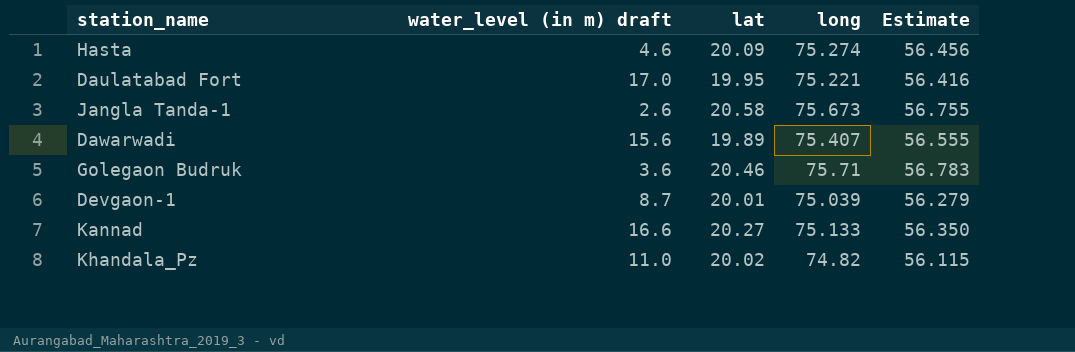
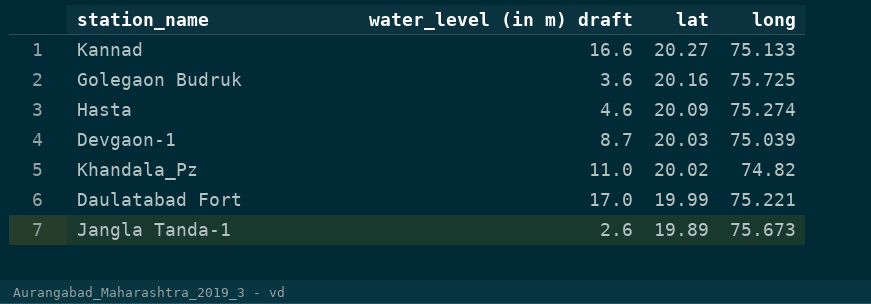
row order: none -> lat descending
column Estimate | formula: [long] * 0.75 -> none
row Dawarwadi: 15.6 | 19.89 | 75.407 | 56.555 -> none
Golegaon Budruk | lat: 20.46 -> 20.16
Golegaon Budruk | long: 75.71 -> 75.725
Devgaon-1 | lat: 20.01 -> 20.03
Daulatabad Fort | lat: 19.95 -> 19.99
Jangla Tanda-1 | lat: 20.58 -> 19.89

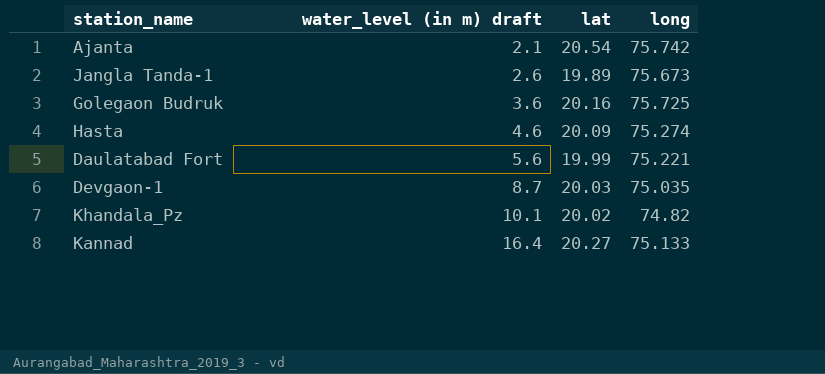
row order: lat descending -> water_level (in m) draft ascending
row Ajanta: none -> 2.1 | 20.54 | 75.742
Daulatabad Fort | water_level (in m) draft: 17.0 -> 5.6
Devgaon-1 | long: 75.039 -> 75.035
Khandala_Pz | water_level (in m) draft: 11.0 -> 10.1
Kannad | water_level (in m) draft: 16.6 -> 16.4

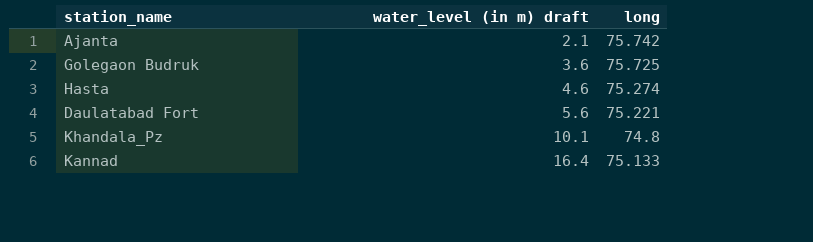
column lat | position: 3 -> none
row Jangla Tanda-1: 2.6 | 19.89 | 75.673 -> none
row Devgaon-1: 8.7 | 20.03 | 75.035 -> none
Khandala_Pz | long: 74.82 -> 74.8

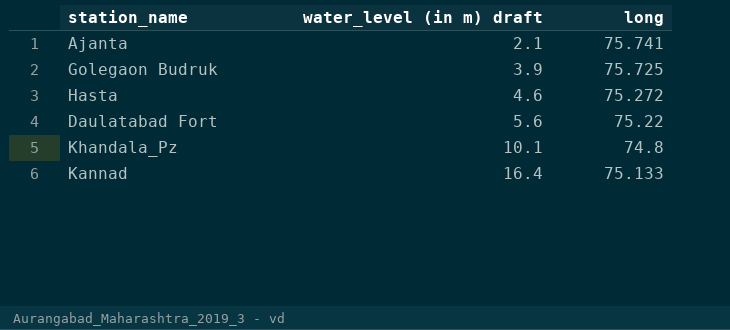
Ajanta | long: 75.742 -> 75.741
Golegaon Budruk | water_level (in m) draft: 3.6 -> 3.9
Hasta | long: 75.274 -> 75.272
Daulatabad Fort | long: 75.221 -> 75.22

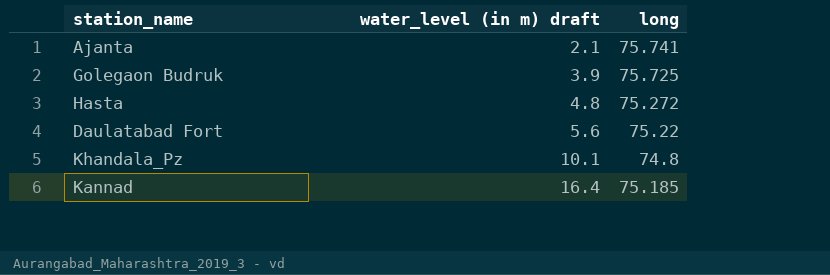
Hasta | water_level (in m) draft: 4.6 -> 4.8
Kannad | long: 75.133 -> 75.185

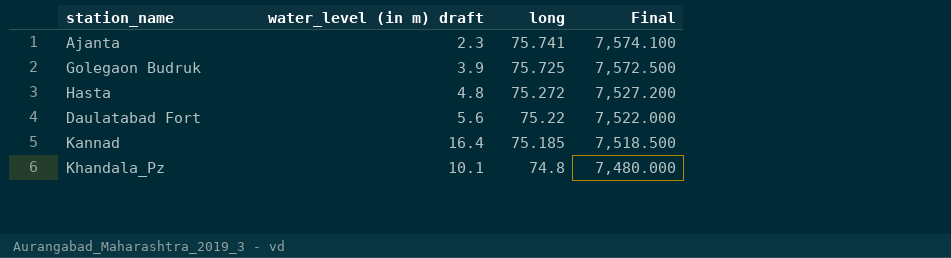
row order: water_level (in m) draft ascending -> long descending
column Final | formula: none -> [long] * 100
Ajanta | water_level (in m) draft: 2.1 -> 2.3

